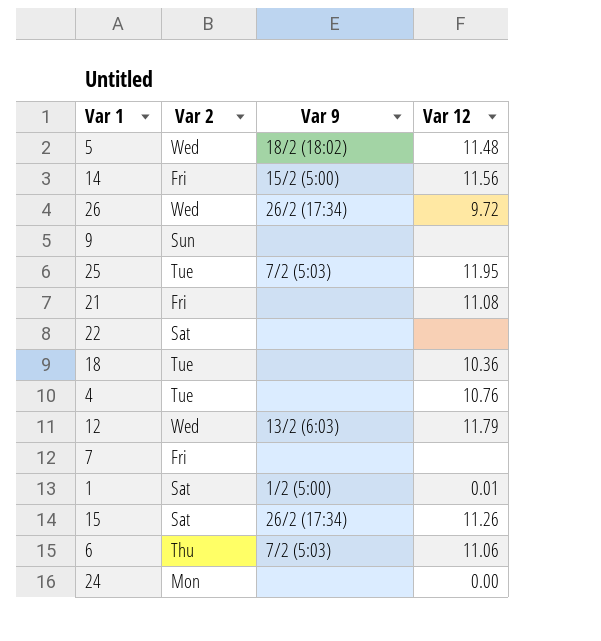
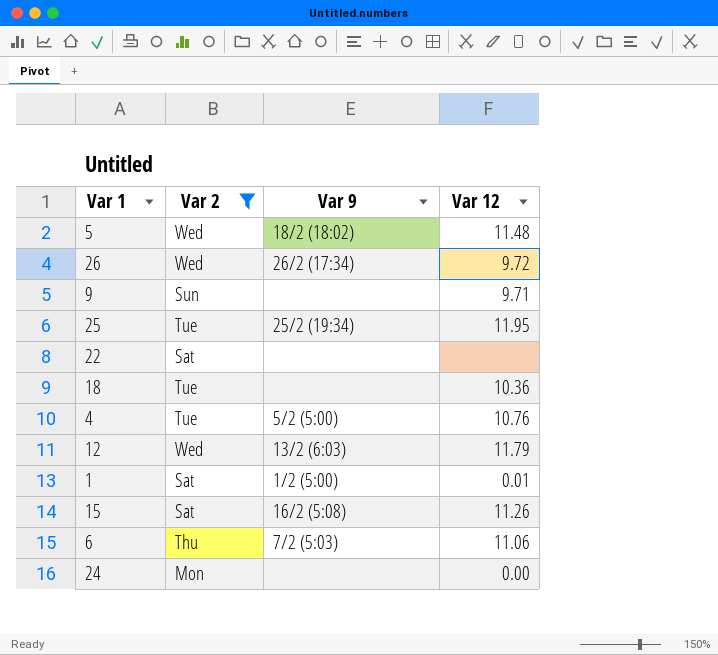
filter: none -> Var 2 != Fri
9 | Var 12: none -> 9.71
25 | Var 9: 7/2 (5:03) -> 25/2 (19:34)
4 | Var 9: none -> 5/2 (5:00)
15 | Var 9: 26/2 (17:34) -> 16/2 (5:08)

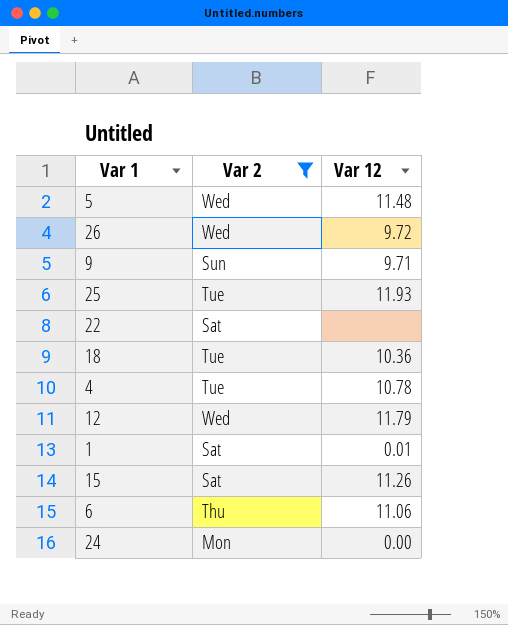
column Var 9 | position: 3 -> none
25 | Var 12: 11.95 -> 11.93
4 | Var 12: 10.76 -> 10.78

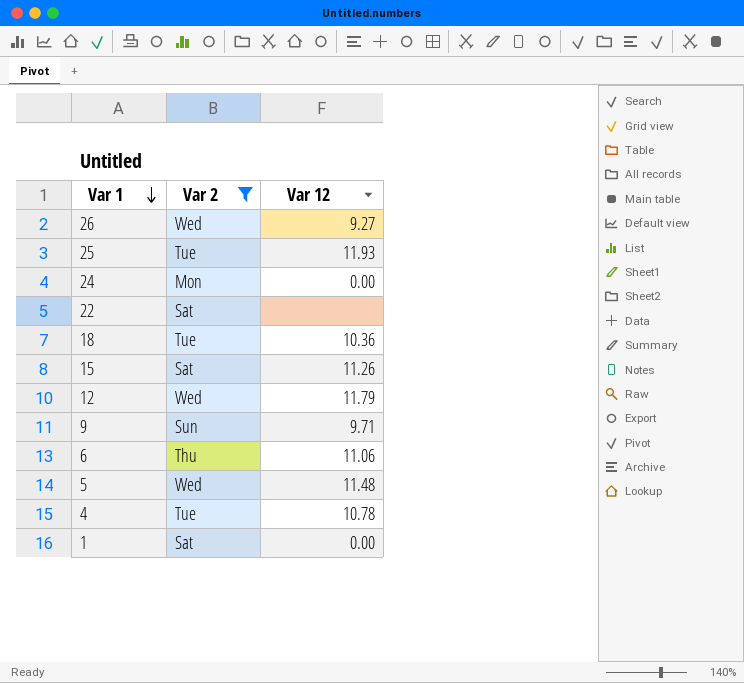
row order: none -> Var 1 descending
26 | Var 12: 9.72 -> 9.27
1 | Var 12: 0.01 -> 0.00

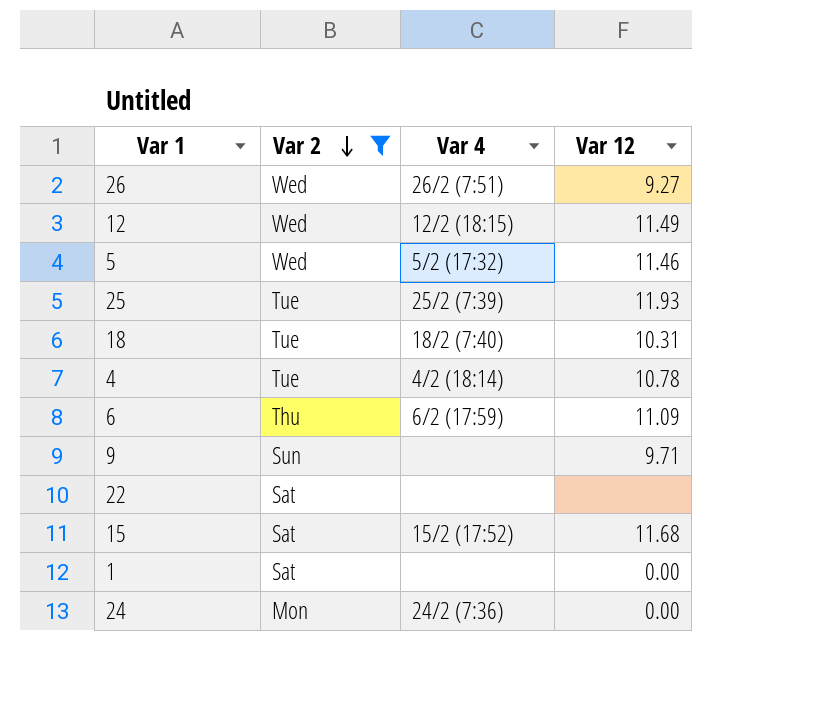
row order: Var 1 descending -> Var 2 descending
column Var 4 | position: none -> 3
12 | Var 12: 11.79 -> 11.49
5 | Var 12: 11.48 -> 11.46
18 | Var 12: 10.36 -> 10.31
6 | Var 12: 11.06 -> 11.09
15 | Var 12: 11.26 -> 11.68

